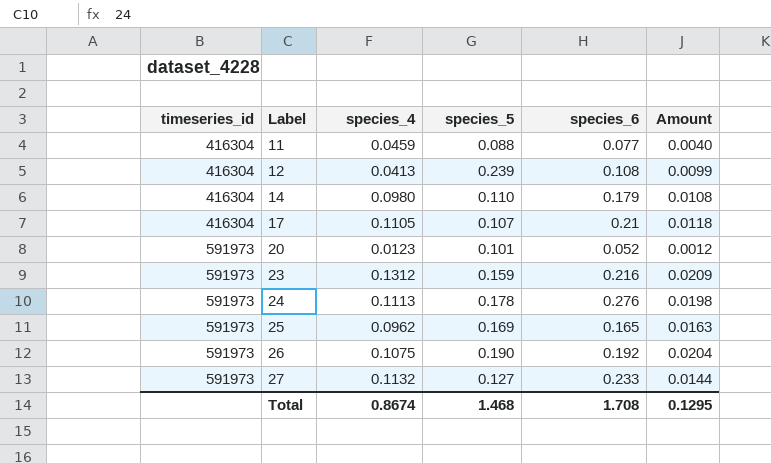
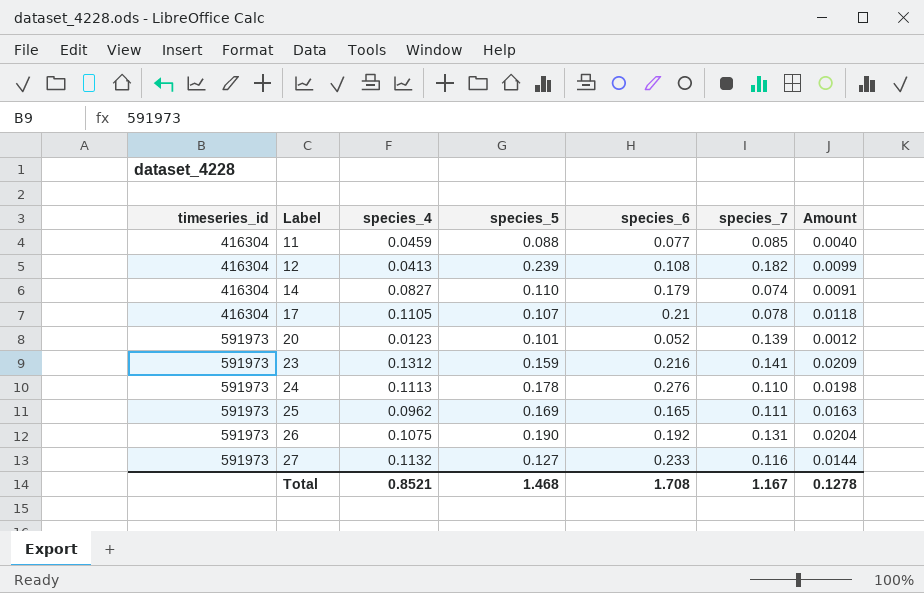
column species_7 | position: none -> 6
14 | species_4: 0.0980 -> 0.0827
14 | Amount: 0.0108 -> 0.0091
Total | species_4: 0.8674 -> 0.8521
Total | Amount: 0.1295 -> 0.1278

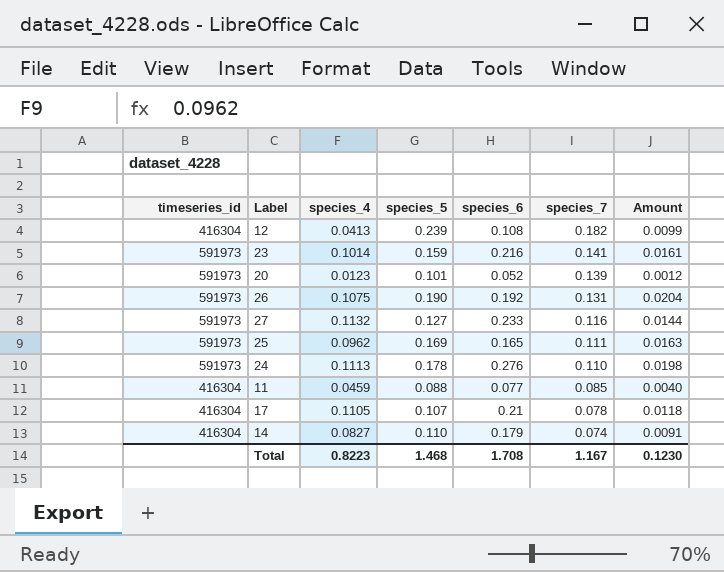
row order: timeseries_id ascending -> species_7 descending
23 | species_4: 0.1312 -> 0.1014
23 | Amount: 0.0209 -> 0.0161
Total | species_4: 0.8521 -> 0.8223
Total | Amount: 0.1278 -> 0.1230

